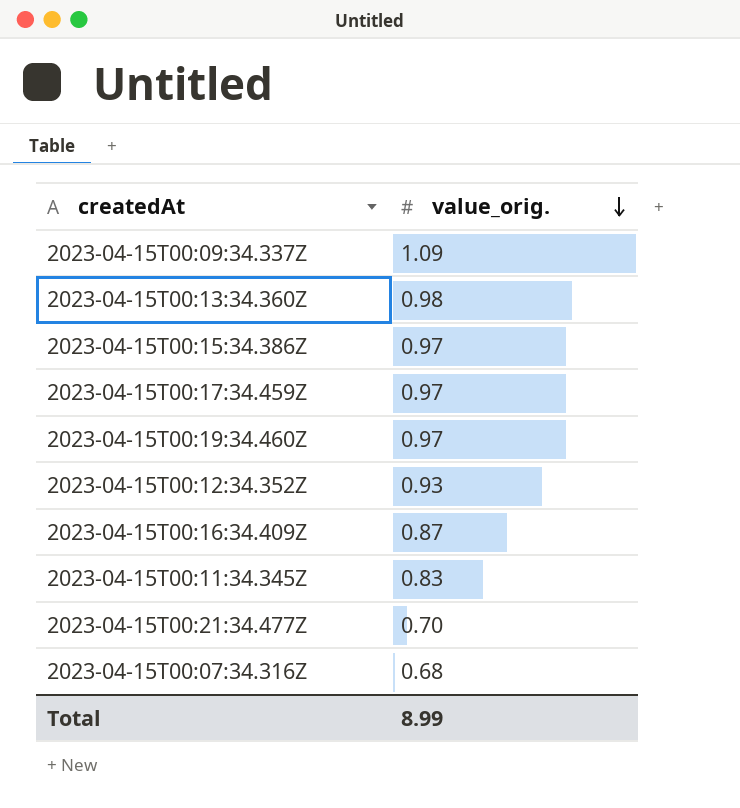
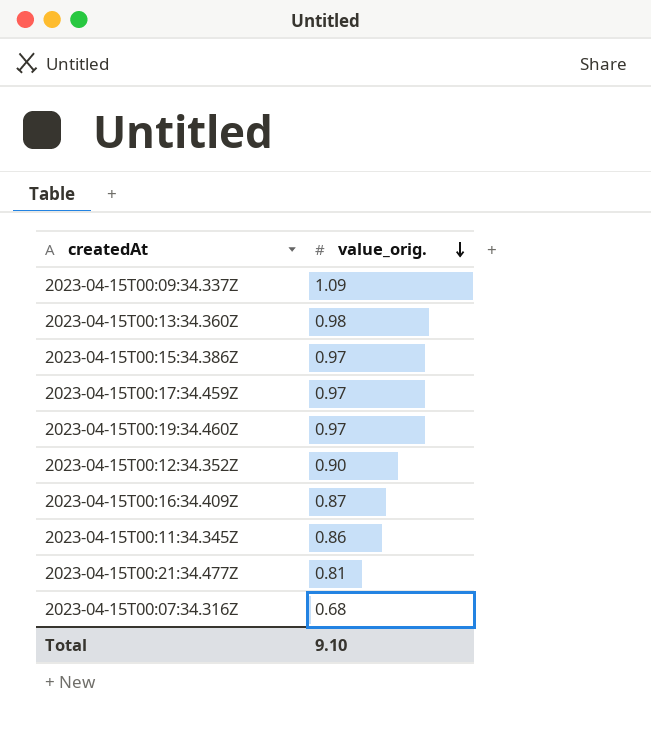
2023-04-15T00:12:34.352Z | value_orig.: 0.93 -> 0.90
2023-04-15T00:11:34.345Z | value_orig.: 0.83 -> 0.86
2023-04-15T00:21:34.477Z | value_orig.: 0.70 -> 0.81
Total | value_orig.: 8.99 -> 9.10

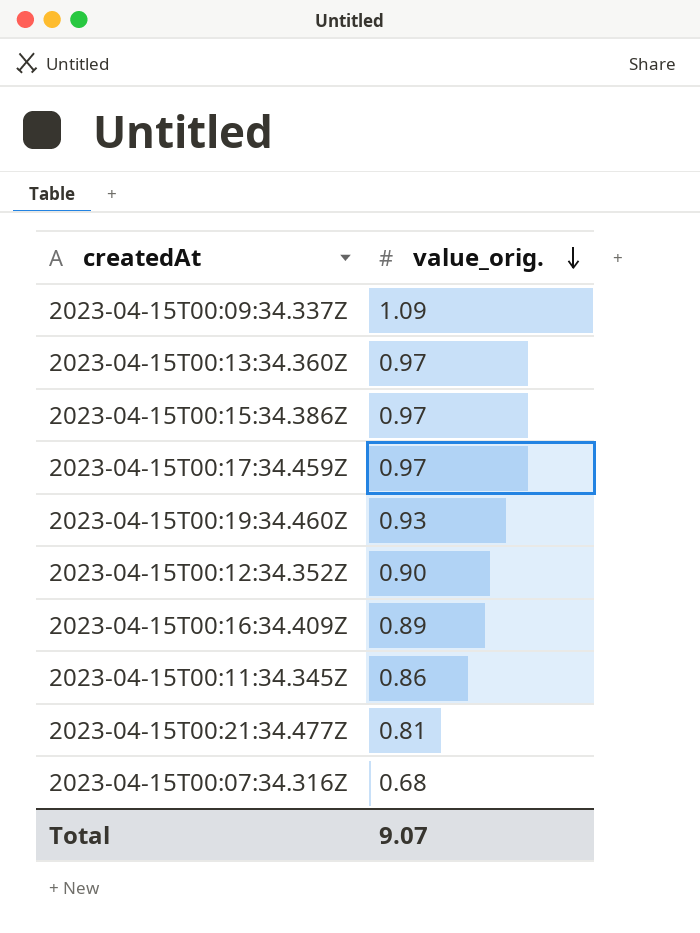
2023-04-15T00:13:34.360Z | value_orig.: 0.98 -> 0.97
2023-04-15T00:19:34.460Z | value_orig.: 0.97 -> 0.93
2023-04-15T00:16:34.409Z | value_orig.: 0.87 -> 0.89
Total | value_orig.: 9.10 -> 9.07

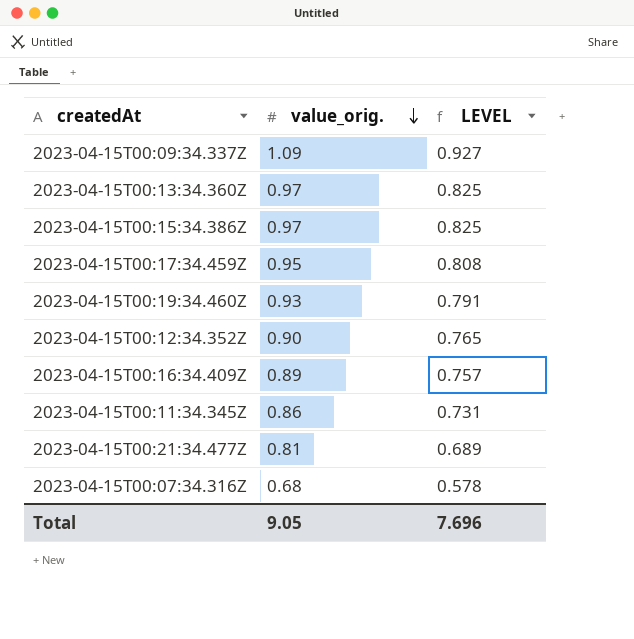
column LEVEL | formula: none -> [value_orig.] * 0.85
2023-04-15T00:17:34.459Z | value_orig.: 0.97 -> 0.95
Total | value_orig.: 9.07 -> 9.05

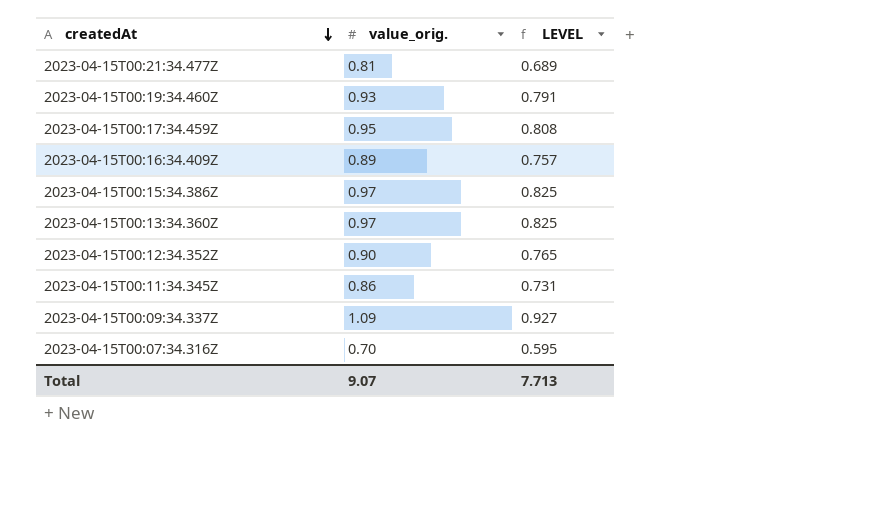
row order: value_orig. descending -> createdAt descending
2023-04-15T00:07:34.316Z | value_orig.: 0.68 -> 0.70
2023-04-15T00:07:34.316Z | LEVEL: 0.578 -> 0.595
Total | value_orig.: 9.05 -> 9.07
Total | LEVEL: 7.696 -> 7.713

